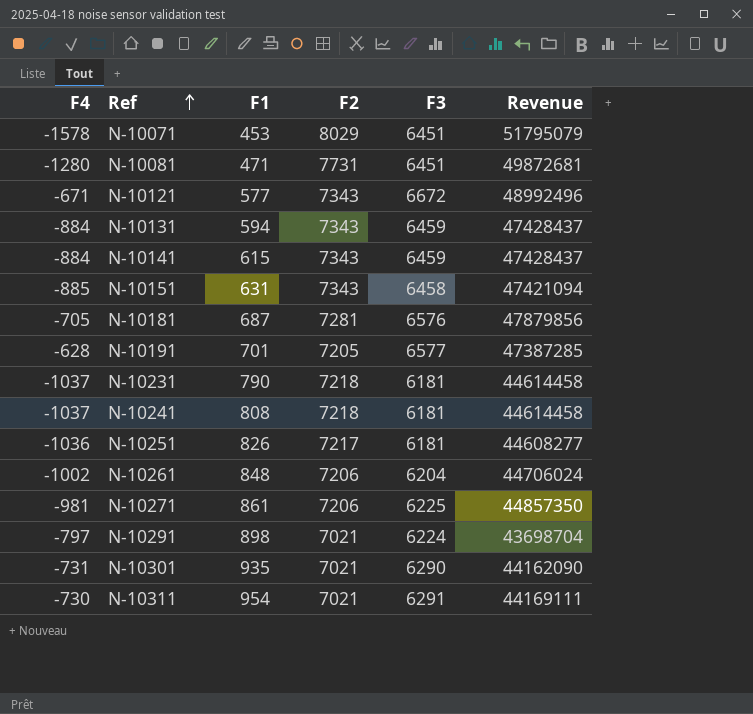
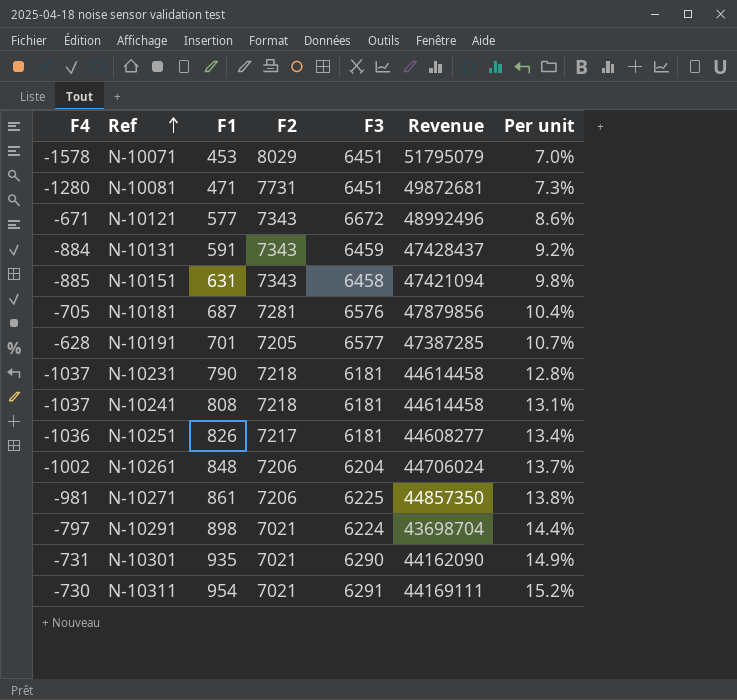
column Per unit | formula: none -> [F1] / [F3]
row N-10141: -884 | 615 | 7343 | 6459 | 47428437 -> none
N-10131 | F1: 594 -> 591

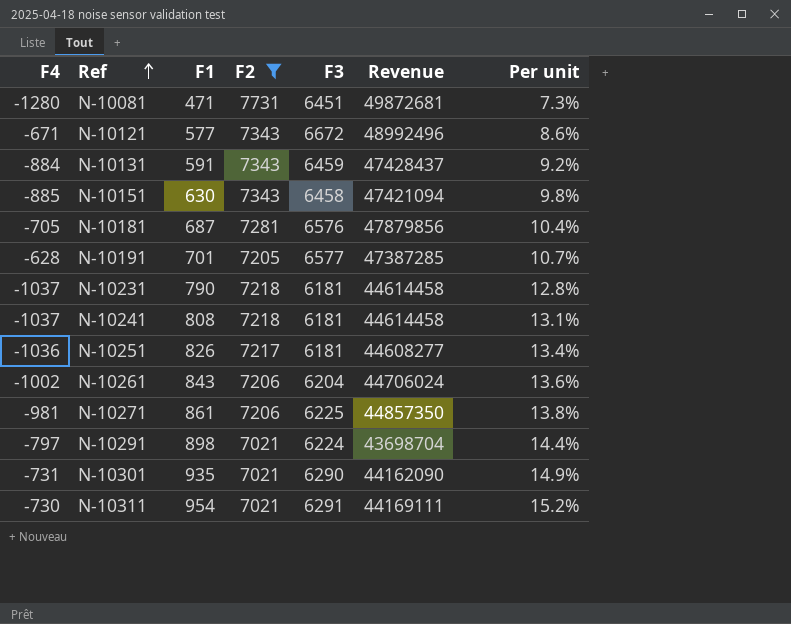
filter: none -> F2 != 8029
N-10151 | F1: 631 -> 630
N-10261 | F1: 848 -> 843
N-10261 | Per unit: 13.7% -> 13.6%

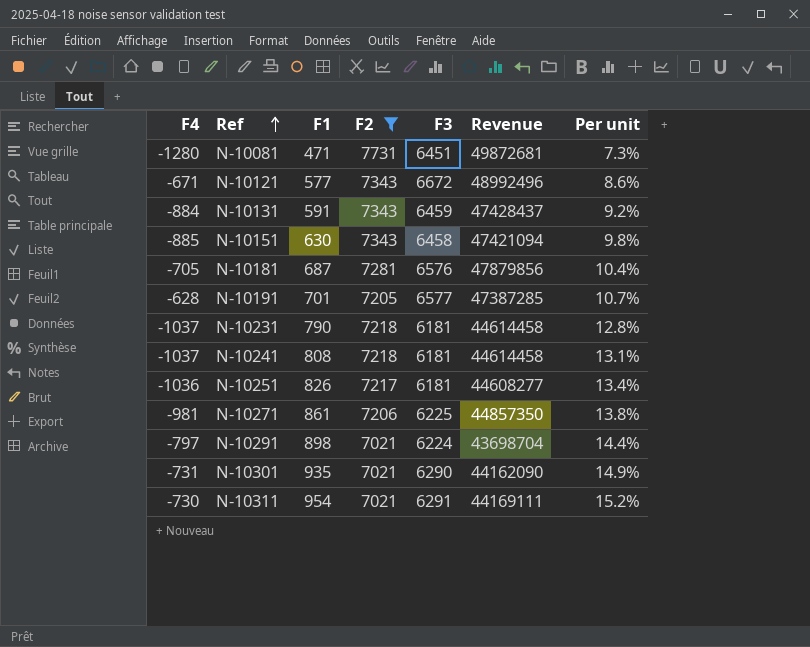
row N-10261: -1002 | 843 | 7206 | 6204 | 44706024 | 13.6% -> none

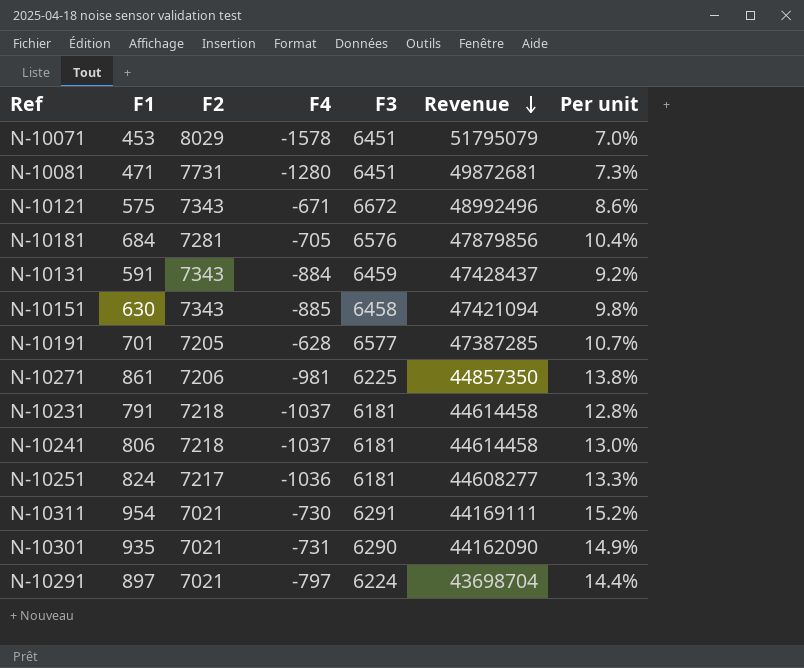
filter: F2 != 8029 -> none
row order: Ref ascending -> Revenue descending
column F4 | position: 1 -> 4
N-10121 | F1: 577 -> 575
N-10181 | F1: 687 -> 684
N-10231 | F1: 790 -> 791
N-10241 | F1: 808 -> 806
N-10241 | Per unit: 13.1% -> 13.0%
N-10251 | F1: 826 -> 824
N-10251 | Per unit: 13.4% -> 13.3%
N-10291 | F1: 898 -> 897

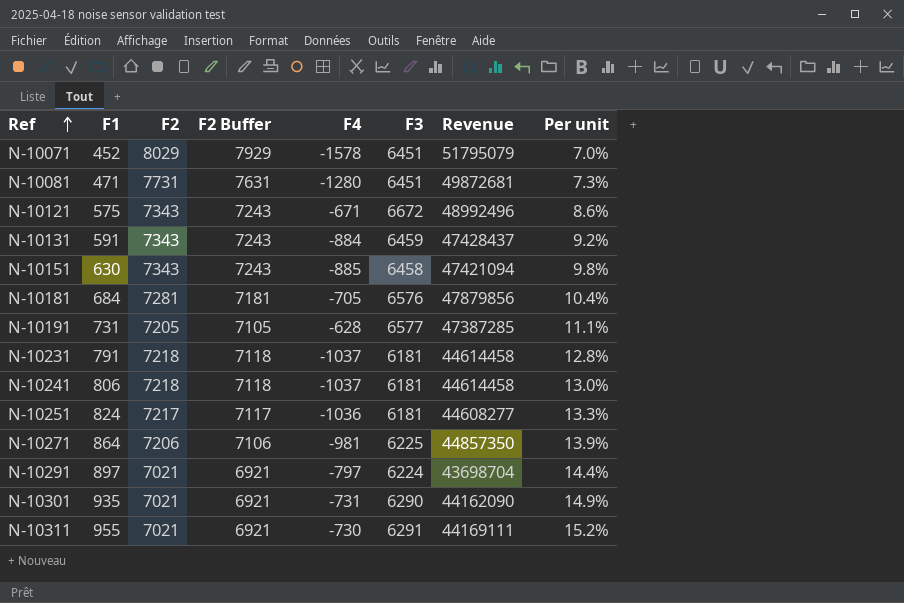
row order: Revenue descending -> Ref ascending
column F2 Buffer | formula: none -> [F2] - 100
N-10071 | F1: 453 -> 452
N-10191 | F1: 701 -> 731
N-10191 | Per unit: 10.7% -> 11.1%
N-10271 | F1: 861 -> 864
N-10271 | Per unit: 13.8% -> 13.9%
N-10311 | F1: 954 -> 955

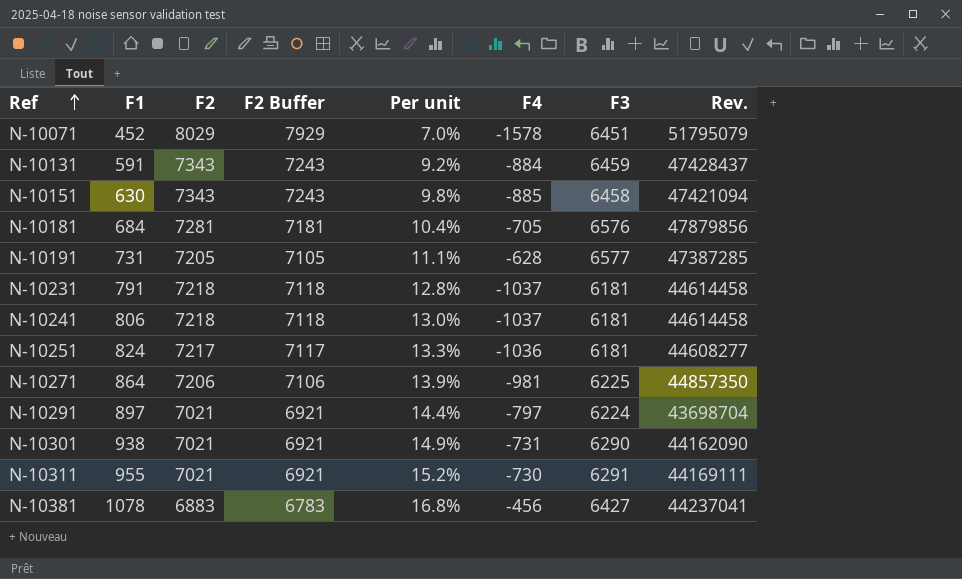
column Per unit | position: 8 -> 5
column name: Revenue -> Rev.
row N-10081: 471 | 7731 | 7631 | -1280 | 6451 | 49872681 | 7.3% -> none
row N-10121: 575 | 7343 | 7243 | -671 | 6672 | 48992496 | 8.6% -> none
N-10301 | F1: 935 -> 938
row N-10381: none -> 1078 | 6883 | 6783 | 16.8% | -456 | 6427 | 44237041

